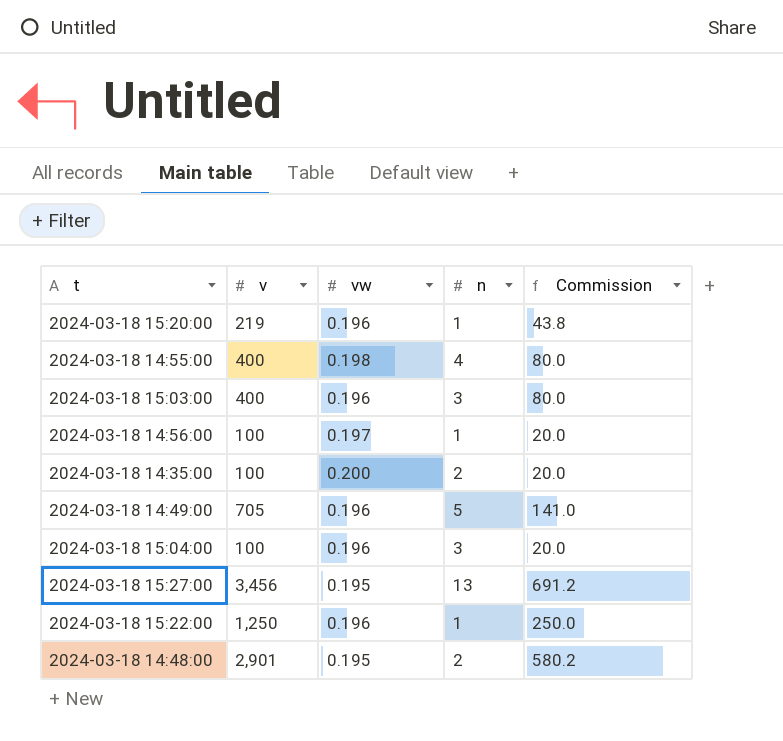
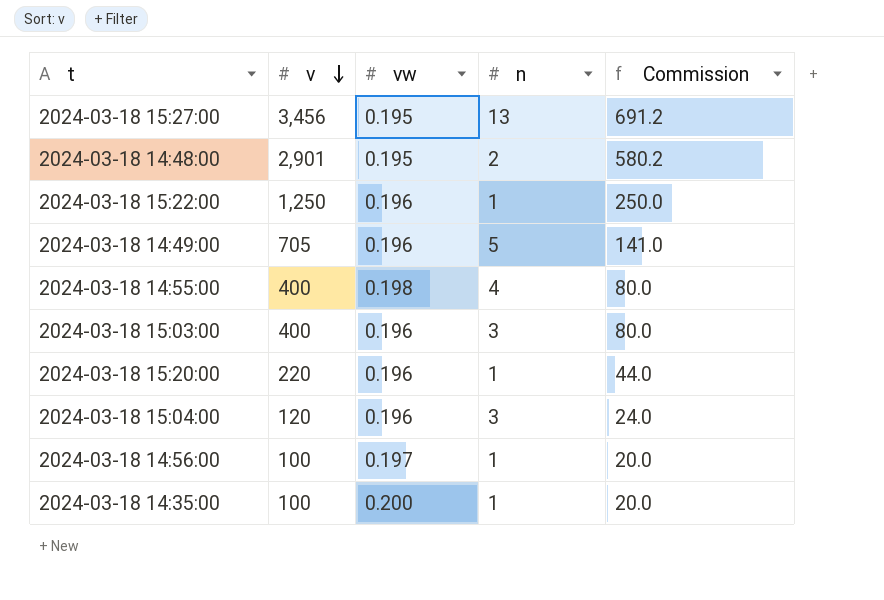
row order: none -> v descending
2024-03-18 15:20:00 | v: 219 -> 220
2024-03-18 15:20:00 | Commission: 43.8 -> 44.0
2024-03-18 15:04:00 | v: 100 -> 120
2024-03-18 15:04:00 | Commission: 20.0 -> 24.0
2024-03-18 14:35:00 | n: 2 -> 1

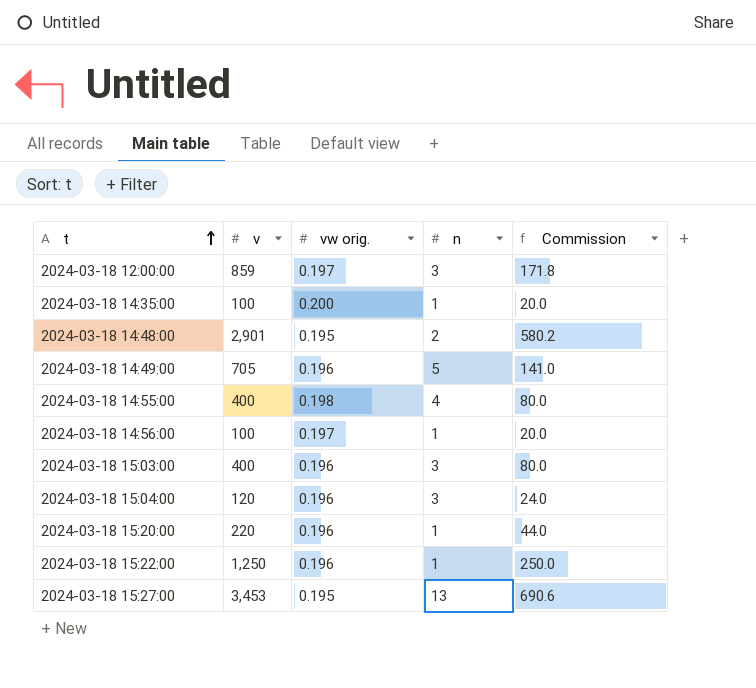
row order: v descending -> t ascending
column name: vw -> vw orig.
row 2024-03-18 12:00:00: none -> 859 | 0.197 | 3 | 171.8
2024-03-18 15:27:00 | v: 3,456 -> 3,453
2024-03-18 15:27:00 | Commission: 691.2 -> 690.6

